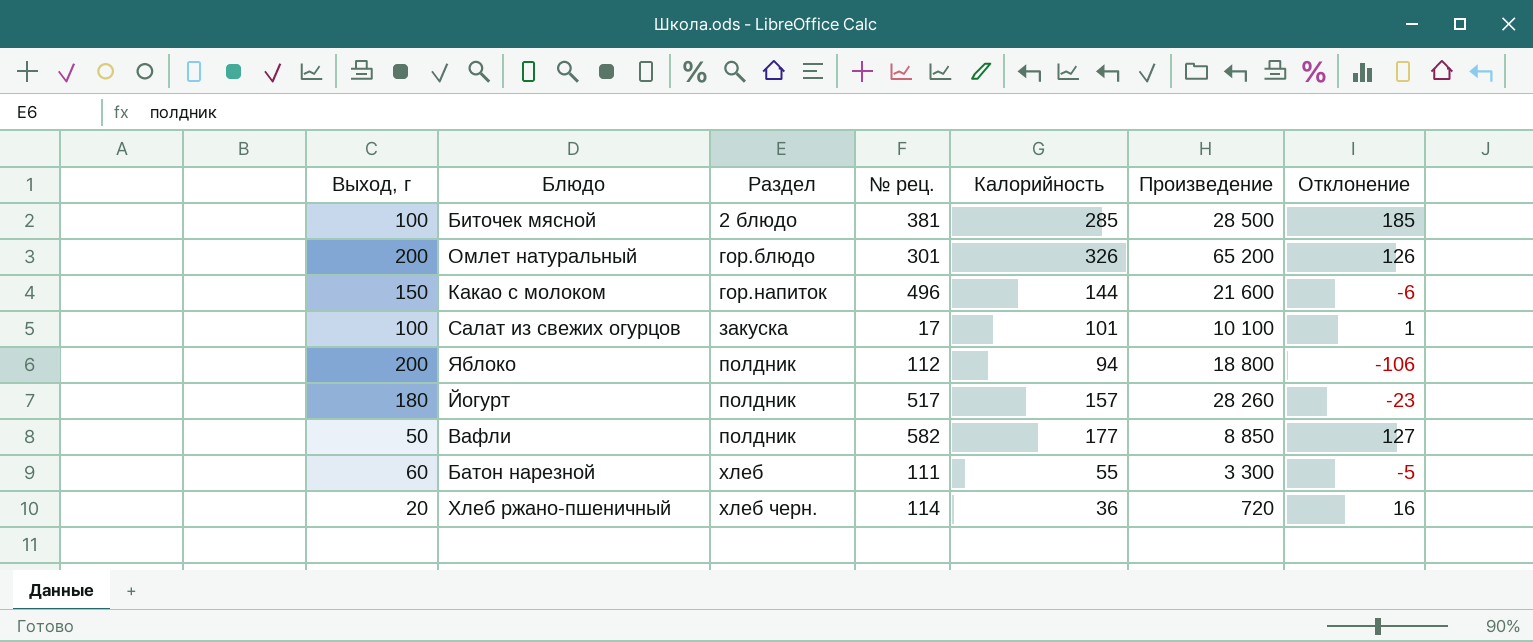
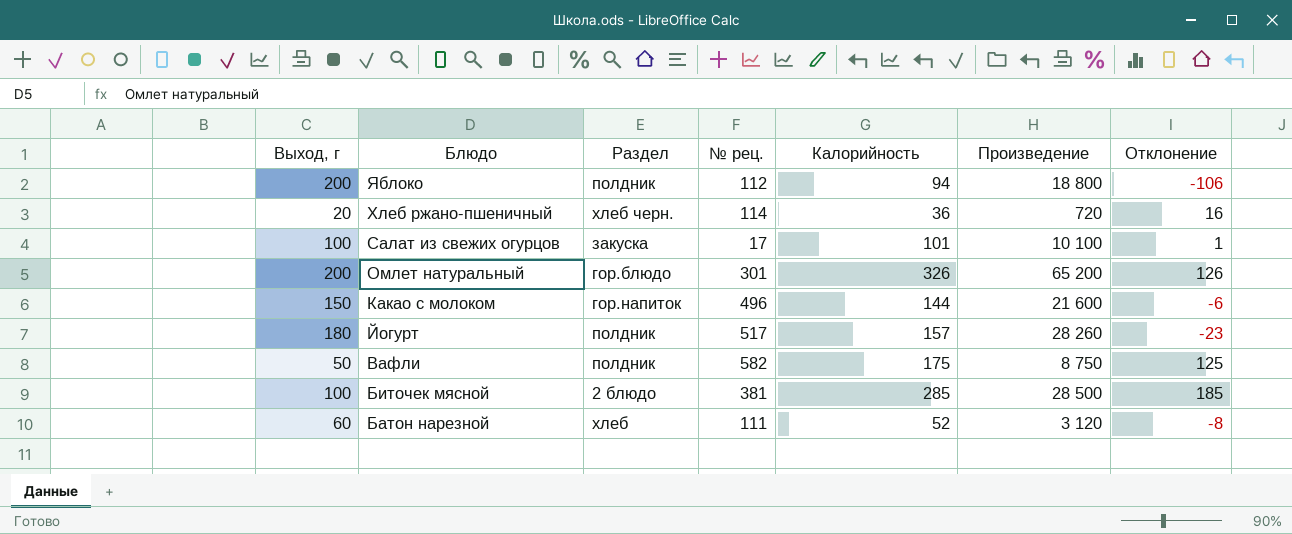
row order: Раздел ascending -> Блюдо descending
Вафли | Калорийность: 177 -> 175
Вафли | Произведение: 8 850 -> 8 750
Вафли | Отклонение: 127 -> 125
Батон нарезной | Калорийность: 55 -> 52
Батон нарезной | Произведение: 3 300 -> 3 120
Батон нарезной | Отклонение: -5 -> -8

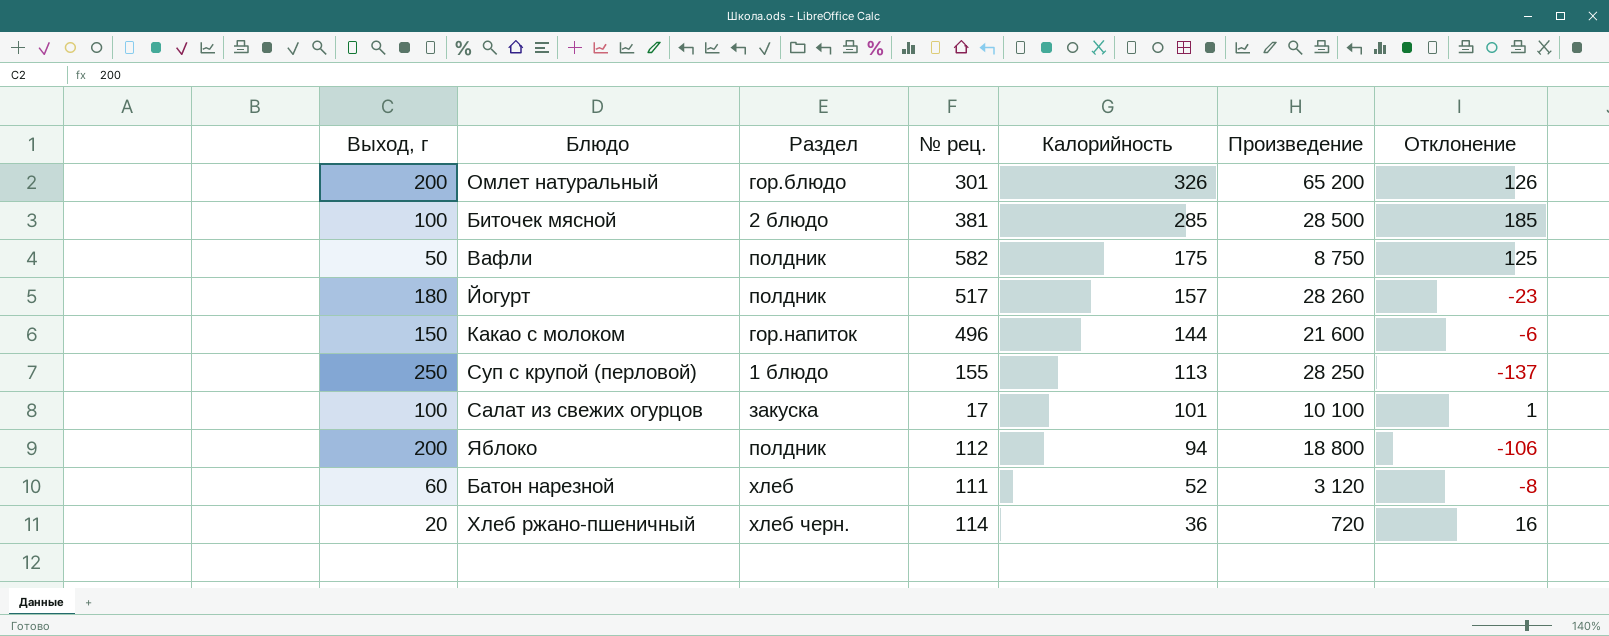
row order: Блюдо descending -> Калорийность descending
row Суп с крупой (перловой): none -> 250 | 1 блюдо | 155 | 113 | 28 250 | -137

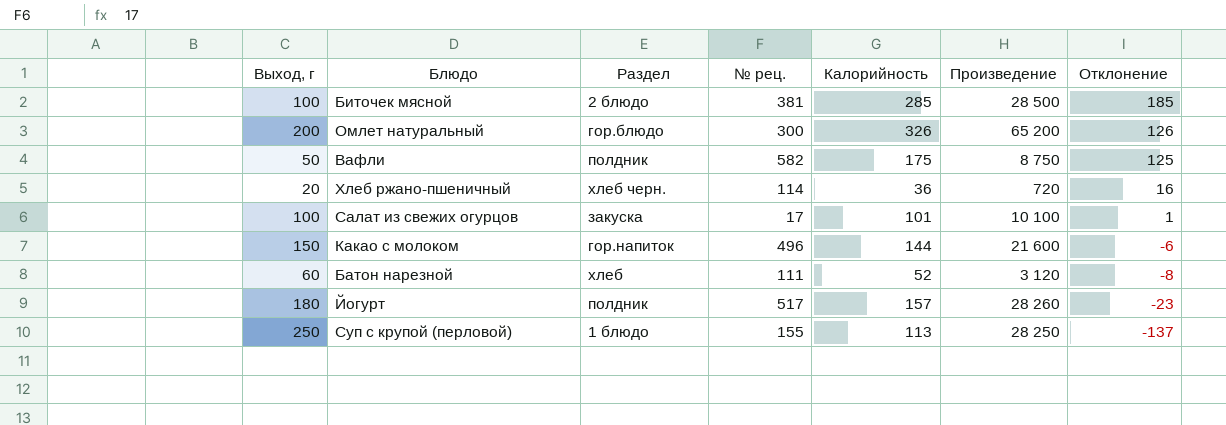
row order: Калорийность descending -> Отклонение descending
row Яблоко: 200 | полдник | 112 | 94 | 18 800 | -106 -> none
Омлет натуральный | № рец.: 301 -> 300

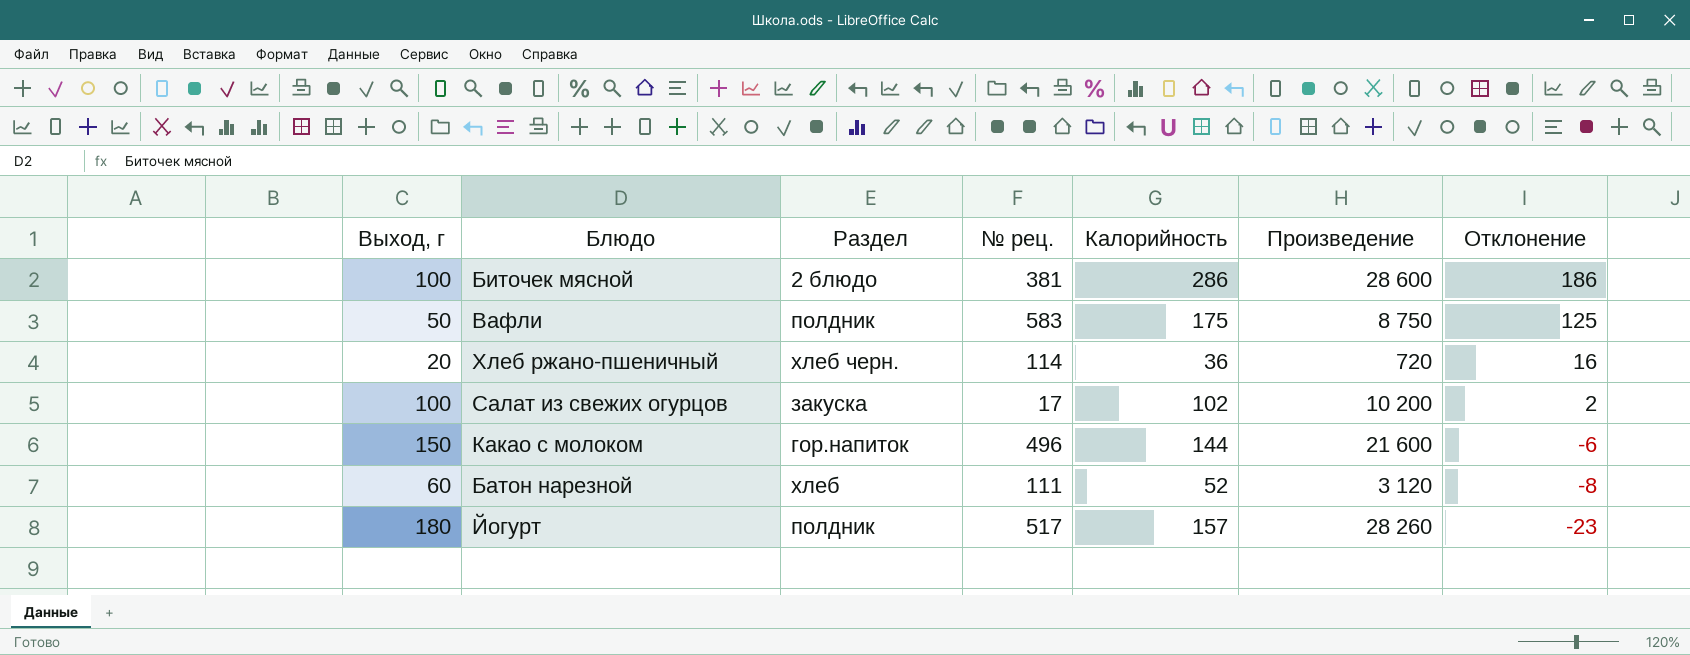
row Омлет натуральный: 200 | гор.блюдо | 300 | 326 | 65 200 | 126 -> none
row Суп с крупой (перловой): 250 | 1 блюдо | 155 | 113 | 28 250 | -137 -> none
Биточек мясной | Калорийность: 285 -> 286
Биточек мясной | Произведение: 28 500 -> 28 600
Биточек мясной | Отклонение: 185 -> 186
Вафли | № рец.: 582 -> 583
Салат из свежих огурцов | Калорийность: 101 -> 102
Салат из свежих огурцов | Произведение: 10 100 -> 10 200
Салат из свежих огурцов | Отклонение: 1 -> 2

